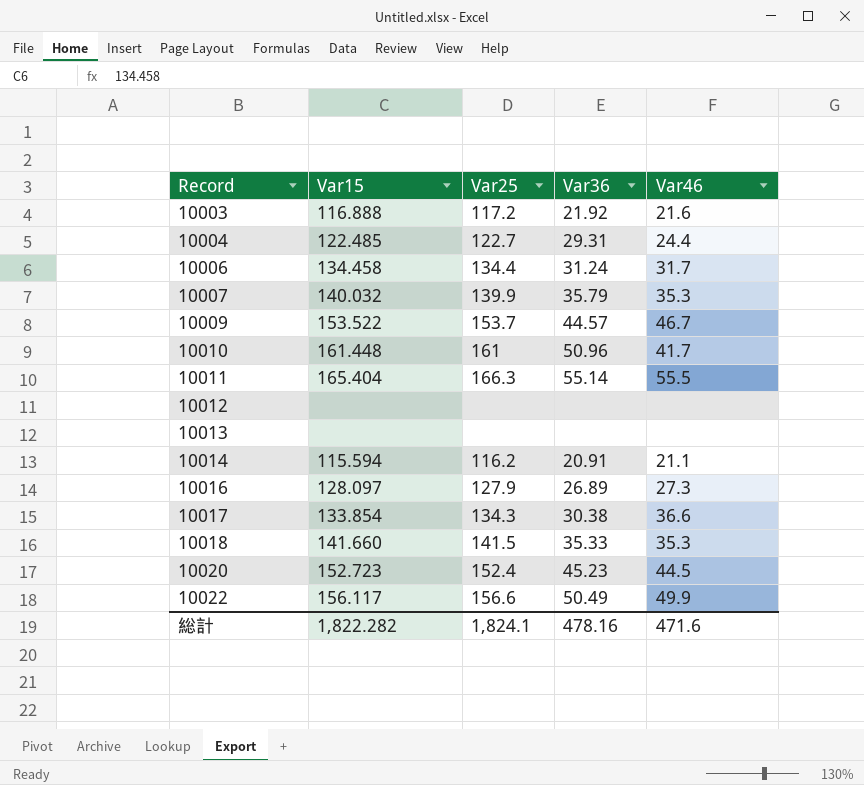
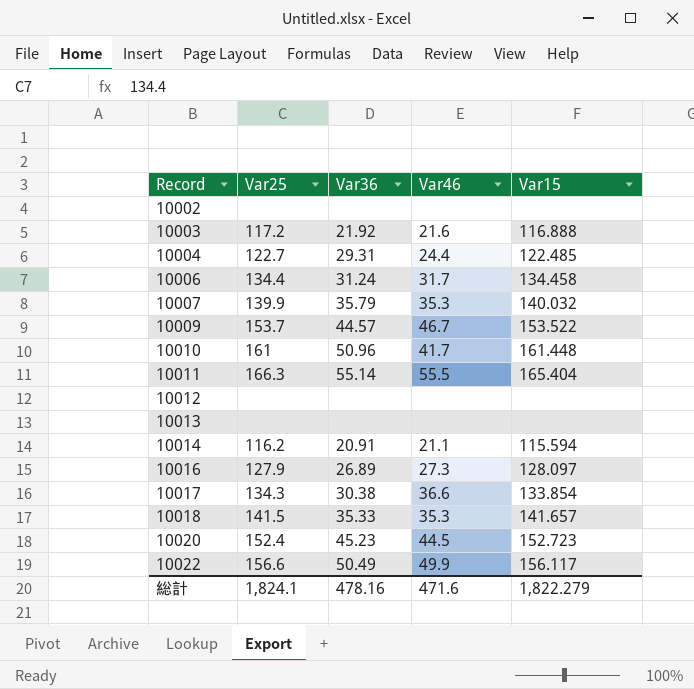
column Var15 | position: 2 -> 5
row 10002: none -> none | none | none | none
10018 | Var15: 141.660 -> 141.657
総計 | Var15: 1,822.282 -> 1,822.279

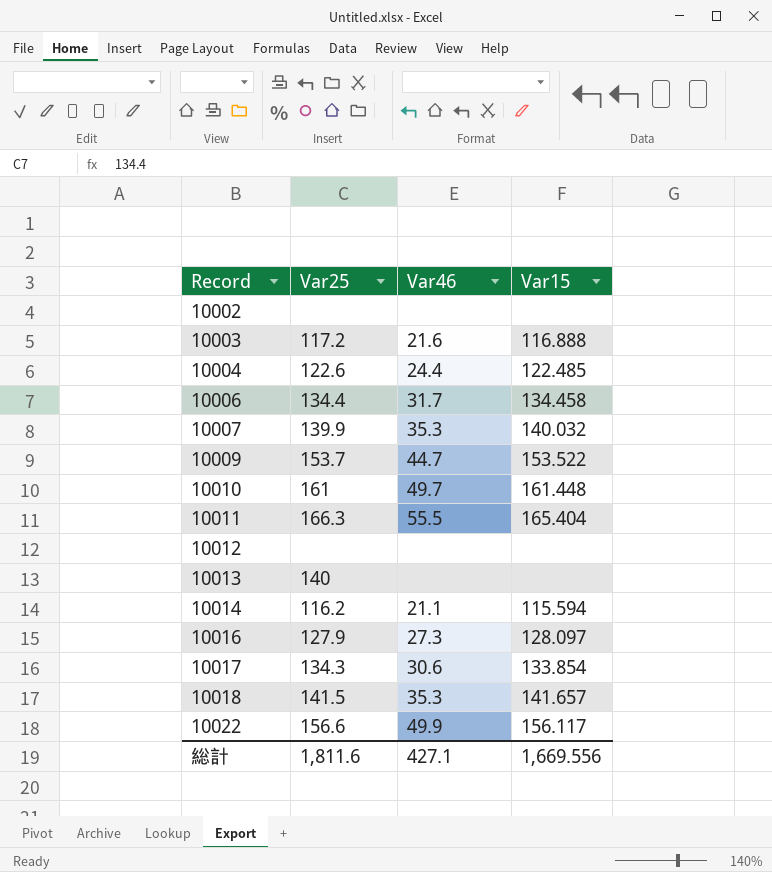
column Var36 | position: 3 -> none
row 10020: 152.4 | 45.23 | 44.5 | 152.723 -> none
10004 | Var25: 122.7 -> 122.6
10009 | Var46: 46.7 -> 44.7
10010 | Var46: 41.7 -> 49.7
10013 | Var25: none -> 140
10017 | Var46: 36.6 -> 30.6
総計 | Var25: 1,824.1 -> 1,811.6
総計 | Var46: 471.6 -> 427.1
総計 | Var15: 1,822.279 -> 1,669.556

